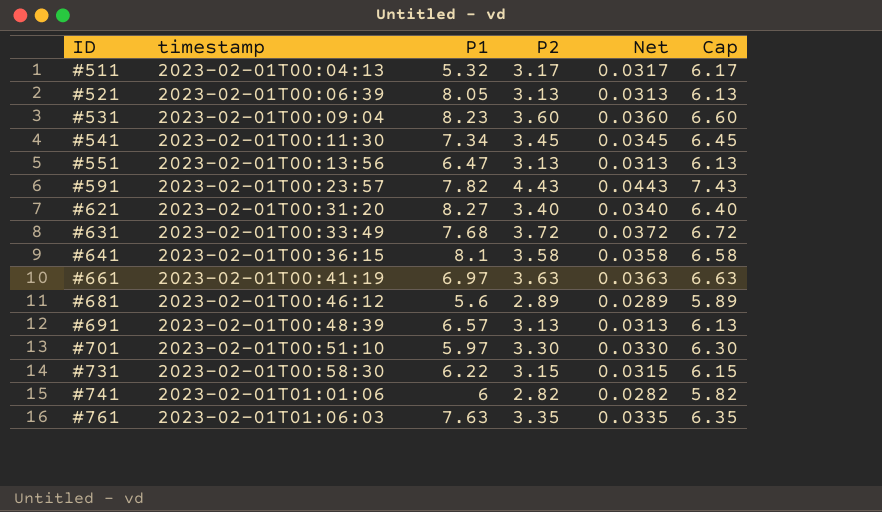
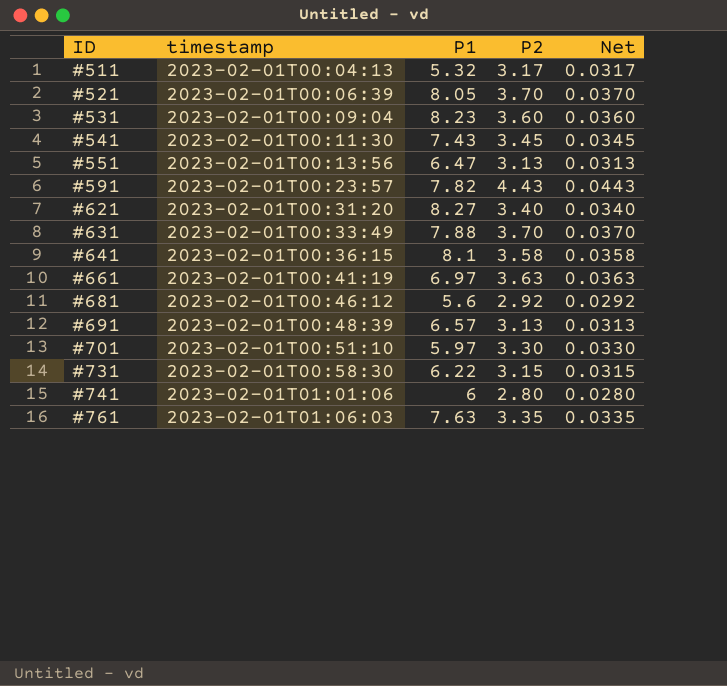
column Cap | formula: [P2] + 3 -> none
#521 | P2: 3.13 -> 3.70
#521 | Net: 0.0313 -> 0.0370
#541 | P1: 7.34 -> 7.43
#631 | P1: 7.68 -> 7.88
#631 | P2: 3.72 -> 3.70
#631 | Net: 0.0372 -> 0.0370
#681 | P2: 2.89 -> 2.92
#681 | Net: 0.0289 -> 0.0292
#741 | P2: 2.82 -> 2.80
#741 | Net: 0.0282 -> 0.0280

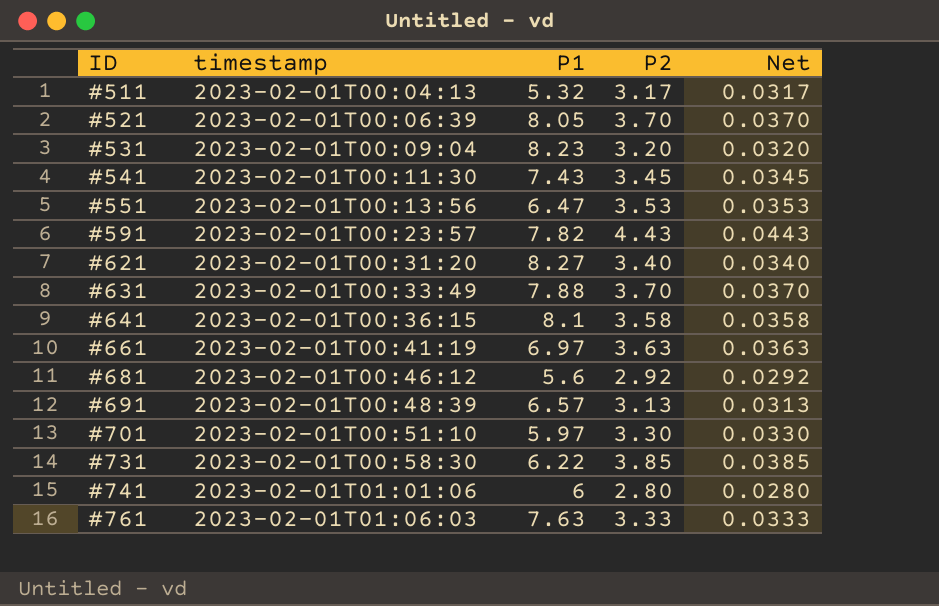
#531 | P2: 3.60 -> 3.20
#531 | Net: 0.0360 -> 0.0320
#551 | P2: 3.13 -> 3.53
#551 | Net: 0.0313 -> 0.0353
#731 | P2: 3.15 -> 3.85
#731 | Net: 0.0315 -> 0.0385
#761 | P2: 3.35 -> 3.33
#761 | Net: 0.0335 -> 0.0333

